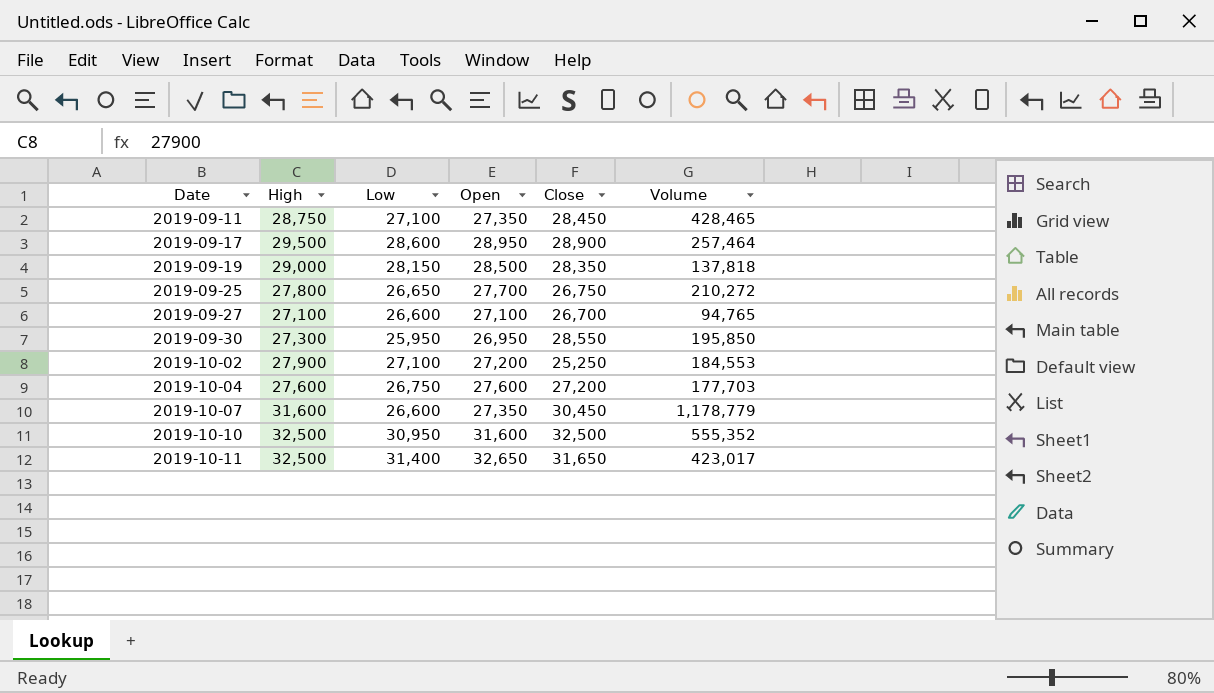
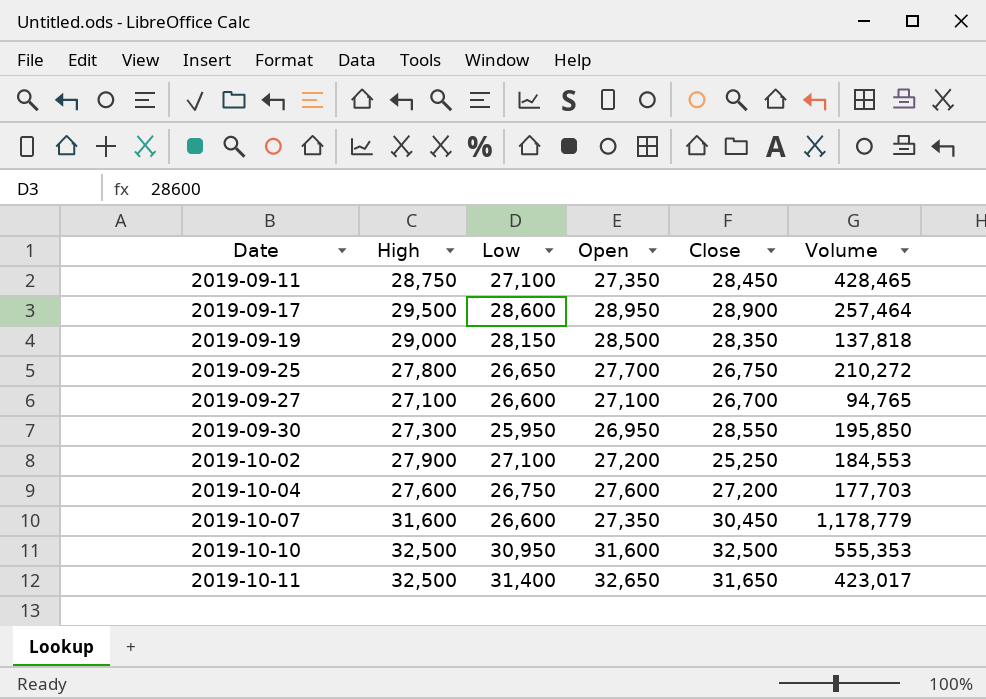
2019-10-10 | Volume: 555,352 -> 555,353

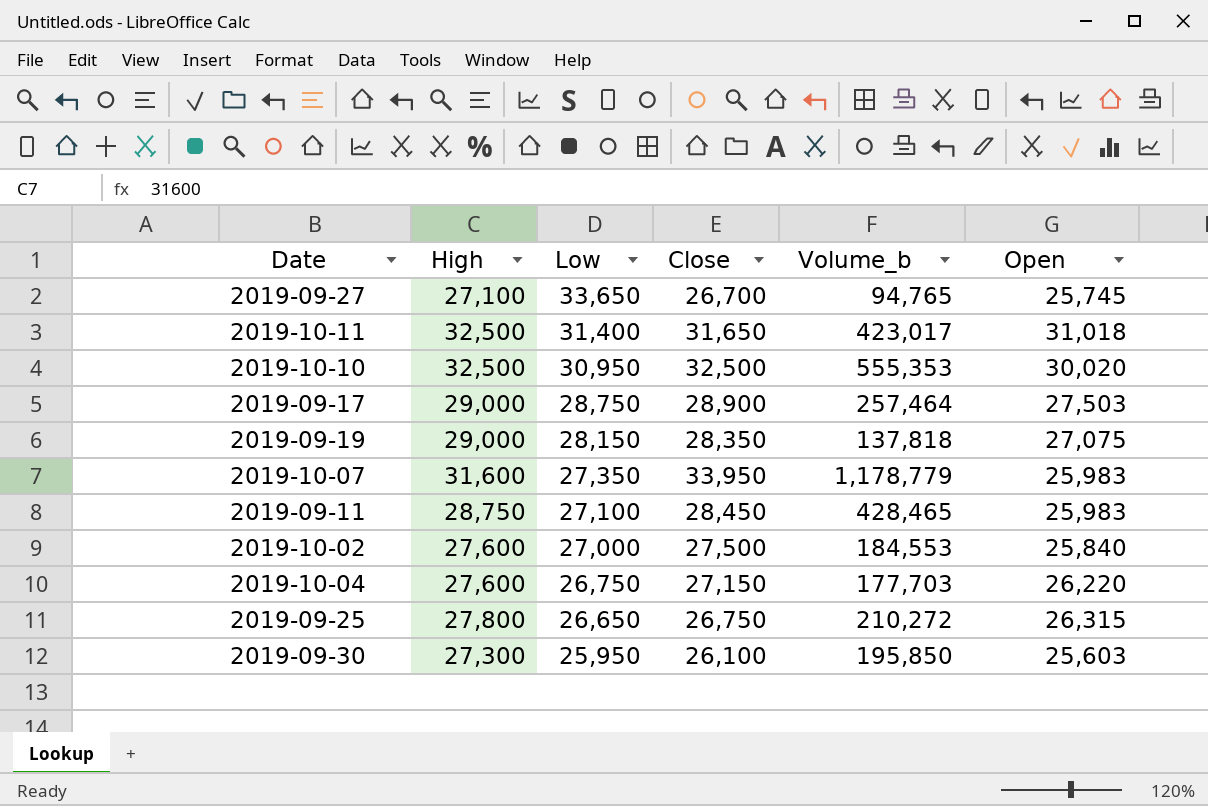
row order: Date ascending -> Low descending
column name: Volume -> Volume_b
column Open | position: 4 -> 6
2019-09-27 | Low: 26,600 -> 33,650
2019-09-27 | Open: 27,100 -> 25,745
2019-10-11 | Open: 32,650 -> 31,018
2019-10-10 | Open: 31,600 -> 30,020
2019-09-17 | High: 29,500 -> 29,000
2019-09-17 | Low: 28,600 -> 28,750
2019-09-17 | Open: 28,950 -> 27,503
2019-09-19 | Open: 28,500 -> 27,075
2019-10-07 | Low: 26,600 -> 27,350
2019-10-07 | Close: 30,450 -> 33,950
2019-10-07 | Open: 27,350 -> 25,983
2019-09-11 | Open: 27,350 -> 25,983
2019-10-02 | High: 27,900 -> 27,600
2019-10-02 | Low: 27,100 -> 27,000
2019-10-02 | Close: 25,250 -> 27,500
2019-10-02 | Open: 27,200 -> 25,840
2019-10-04 | Close: 27,200 -> 27,150
2019-10-04 | Open: 27,600 -> 26,220
2019-09-25 | Open: 27,700 -> 26,315
2019-09-30 | Close: 28,550 -> 26,100
2019-09-30 | Open: 26,950 -> 25,603

